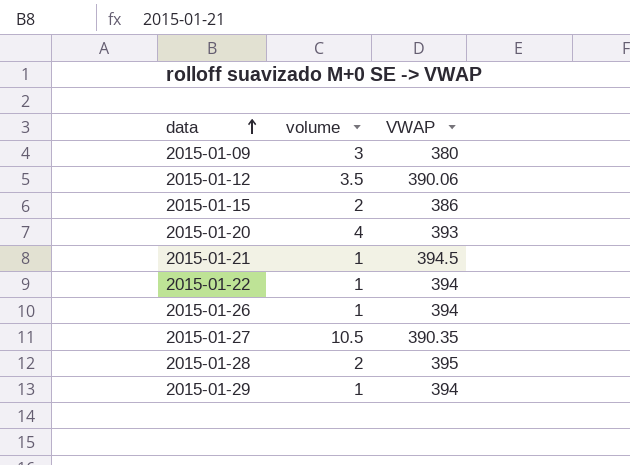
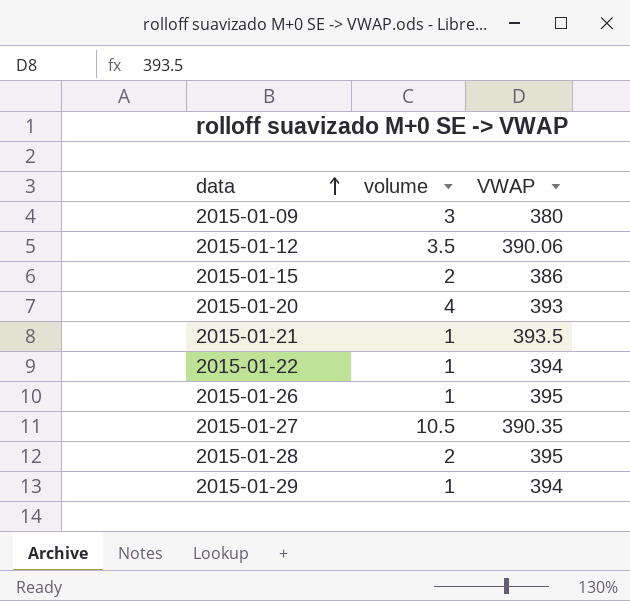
2015-01-21 | VWAP: 394.5 -> 393.5
2015-01-26 | VWAP: 394 -> 395

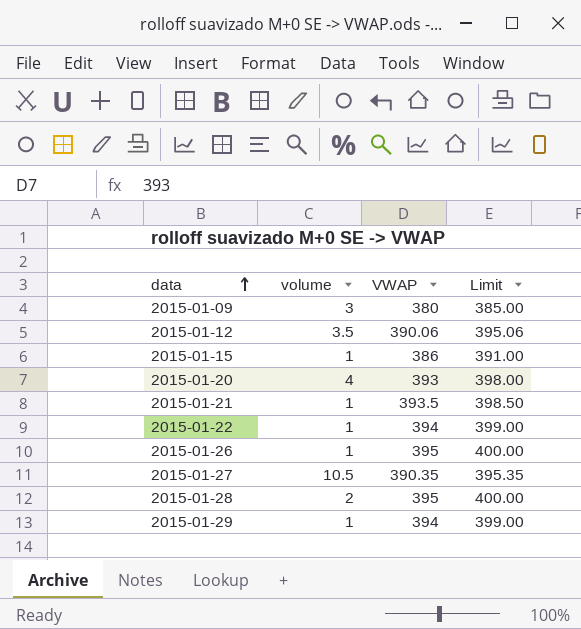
column Limit | formula: none -> [VWAP] + 5
2015-01-15 | volume: 2 -> 1

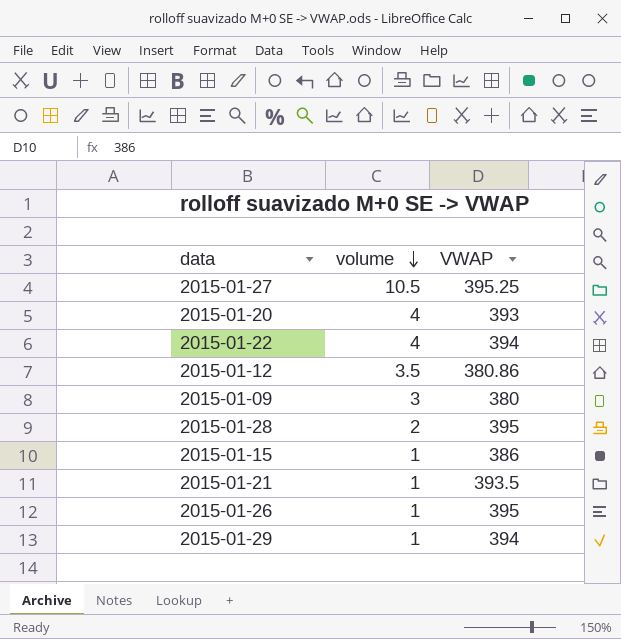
row order: data ascending -> volume descending
column Limit | formula: [VWAP] + 5 -> none
2015-01-27 | VWAP: 390.35 -> 395.25
2015-01-22 | volume: 1 -> 4
2015-01-12 | VWAP: 390.06 -> 380.86

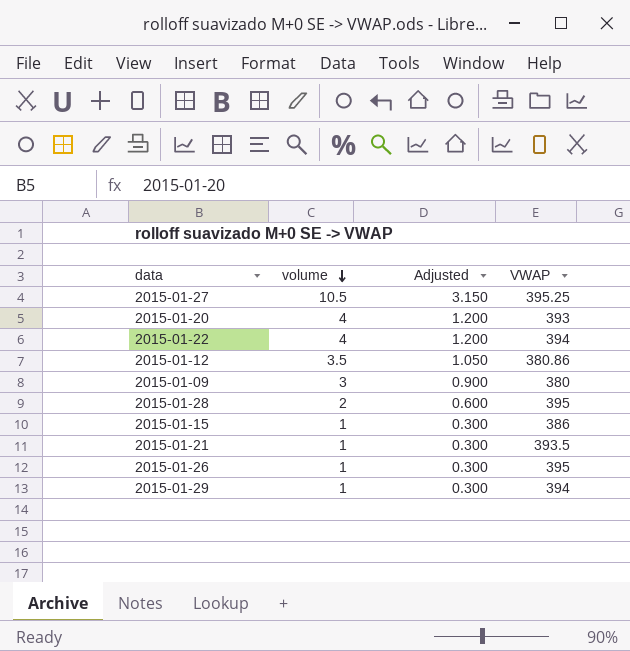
column Adjusted | formula: none -> [volume] * 0.3

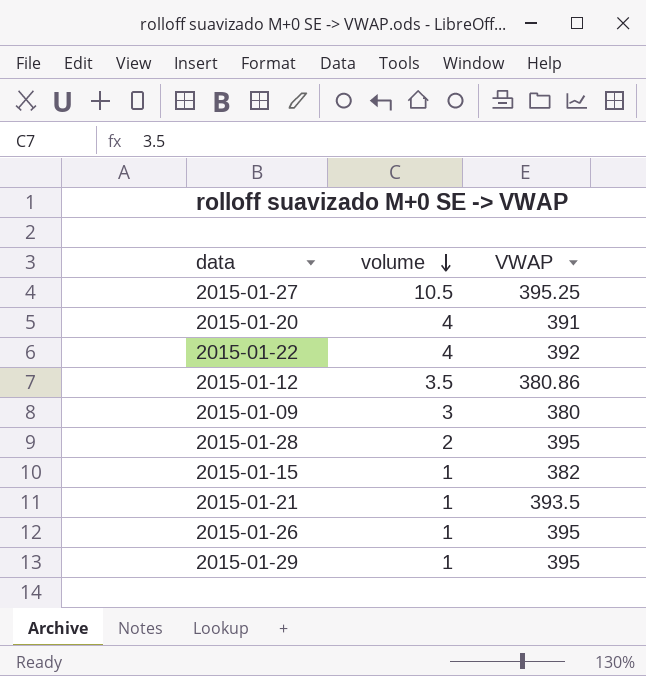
column Adjusted | formula: [volume] * 0.3 -> none
2015-01-20 | VWAP: 393 -> 391
2015-01-22 | VWAP: 394 -> 392
2015-01-15 | VWAP: 386 -> 382
2015-01-29 | VWAP: 394 -> 395

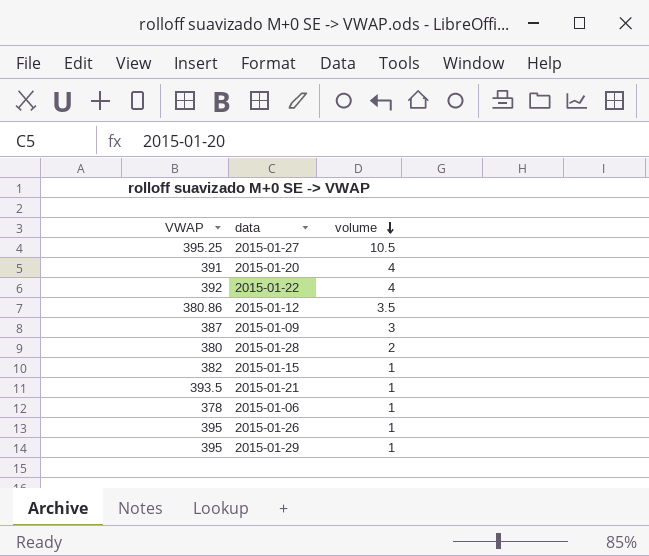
column VWAP | position: 3 -> 1
2015-01-09 | VWAP: 380 -> 387
2015-01-28 | VWAP: 395 -> 380
row 2015-01-06: none -> 378 | 1

